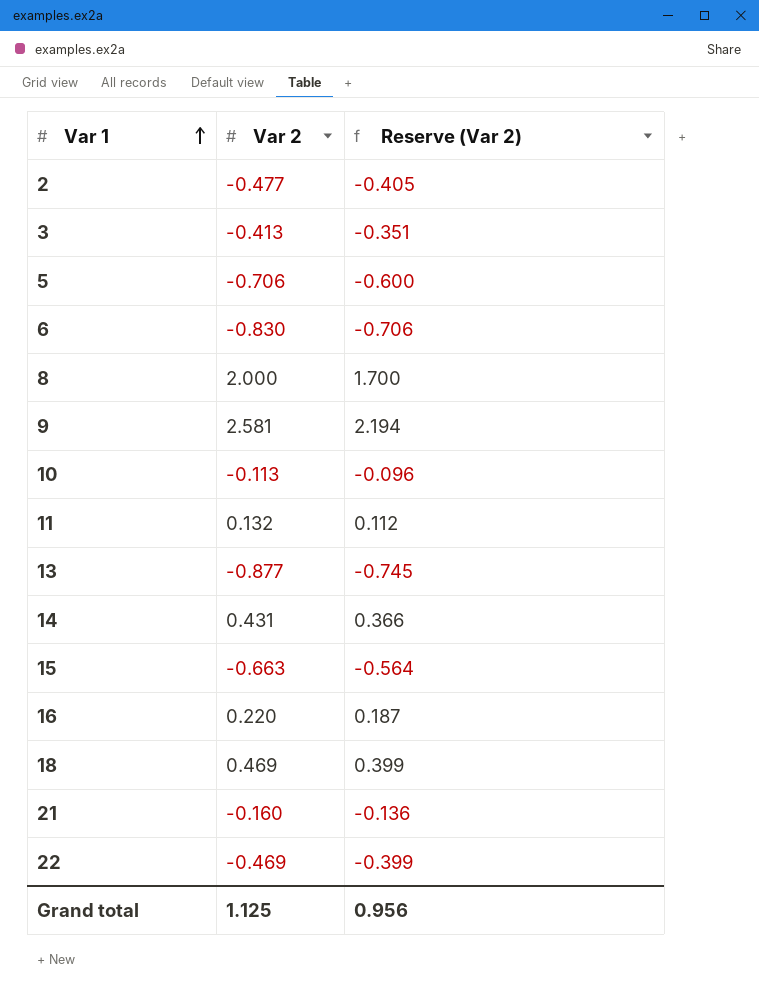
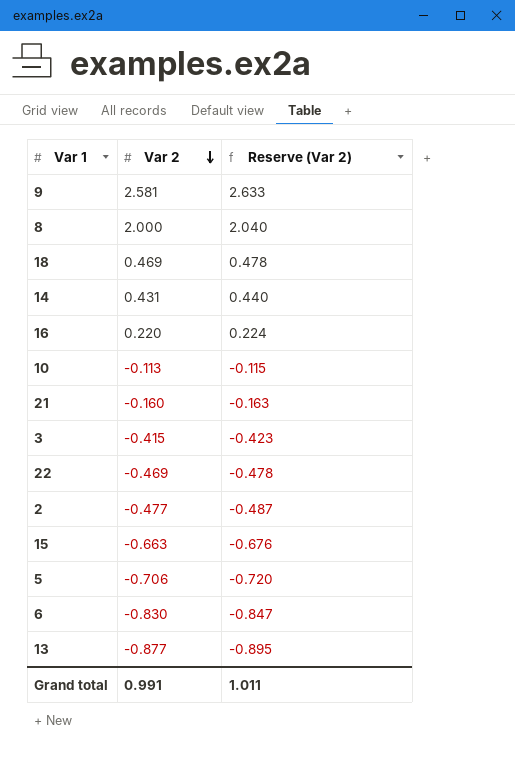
row order: Var 1 ascending -> Var 2 descending
column Reserve (Var 2) | formula: [Var 2] * 0.85 -> [Var 2] * 1.02
row 11: 0.132 | 0.112 -> none
3 | Var 2: -0.413 -> -0.415
Grand total | Var 2: 1.125 -> 0.991
Grand total | Reserve (Var 2): 0.956 -> 1.011

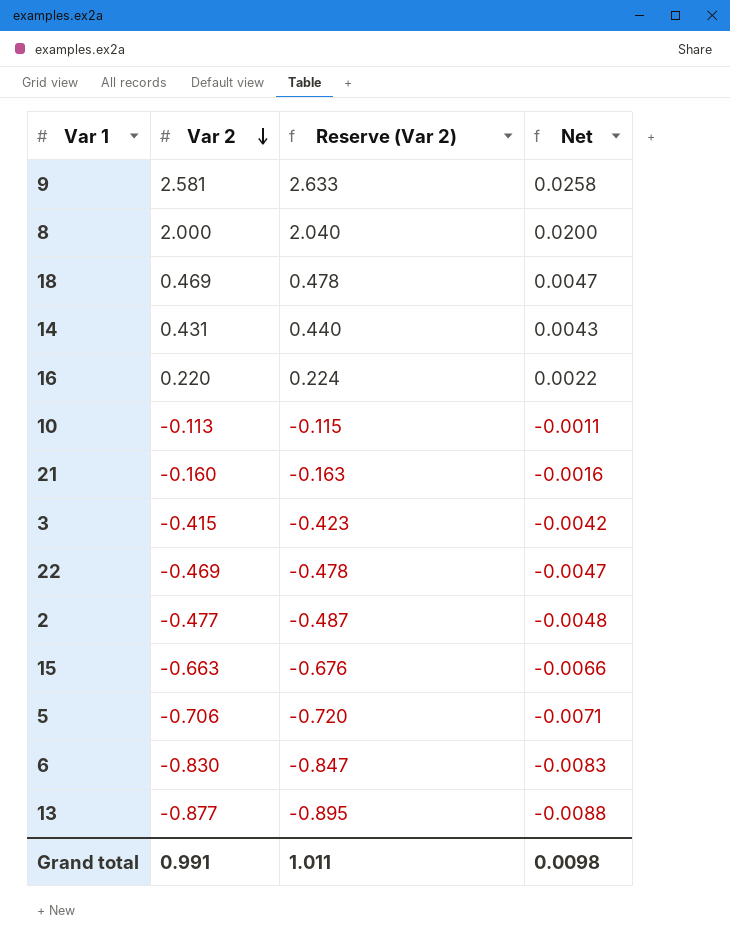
column Net | formula: none -> [Var 2] * 0.01

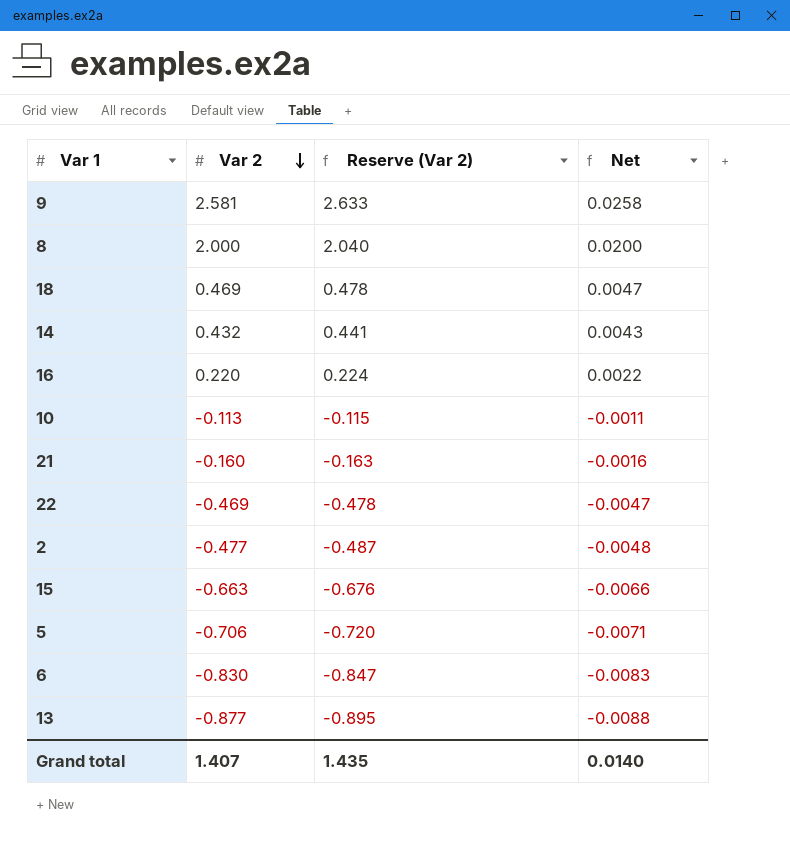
row 3: -0.415 | -0.423 | -0.0042 -> none
14 | Var 2: 0.431 -> 0.432
14 | Reserve (Var 2): 0.440 -> 0.441
Grand total | Var 2: 0.991 -> 1.407
Grand total | Reserve (Var 2): 1.011 -> 1.435
Grand total | Net: 0.0098 -> 0.0140

